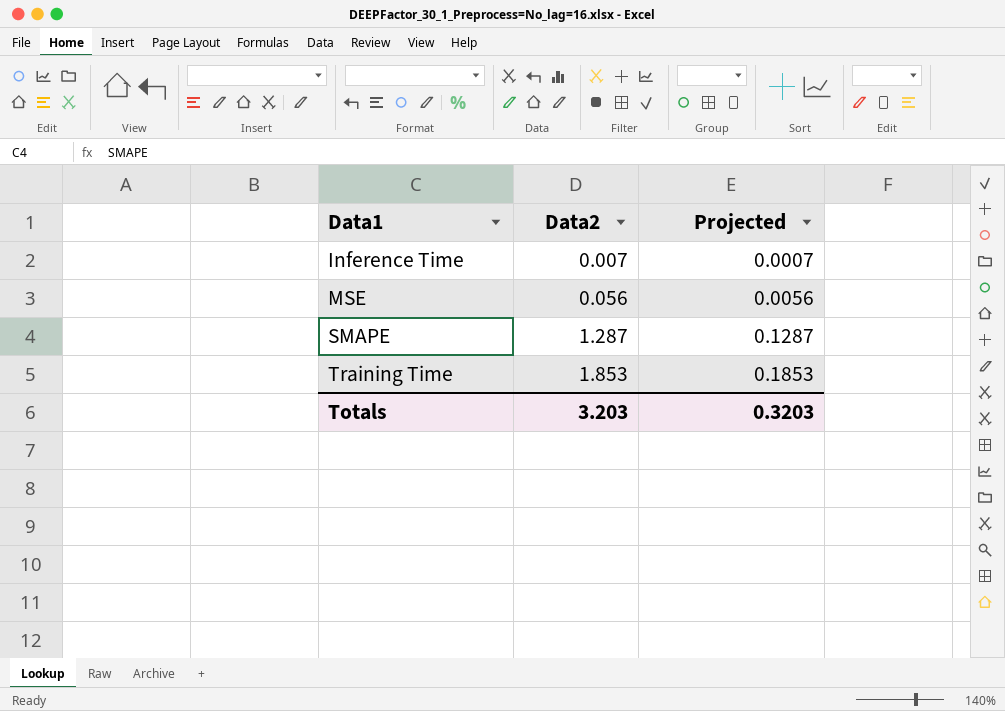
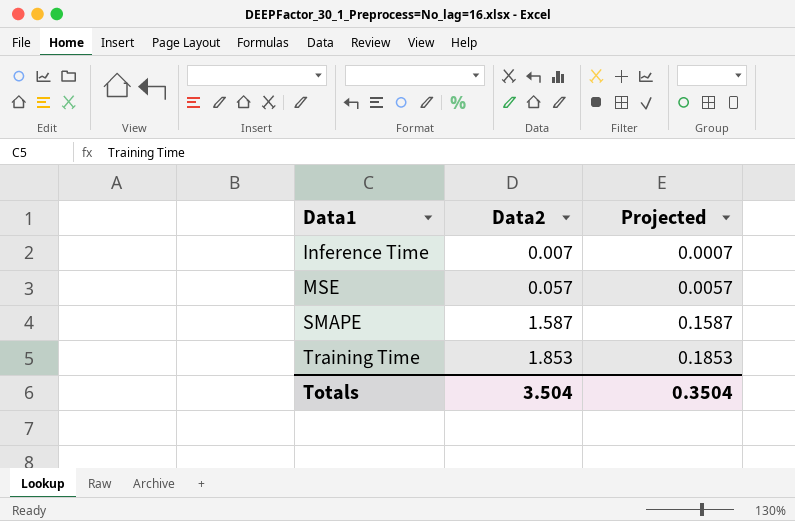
MSE | Data2: 0.056 -> 0.057
MSE | Projected: 0.0056 -> 0.0057
SMAPE | Data2: 1.287 -> 1.587
SMAPE | Projected: 0.1287 -> 0.1587
Totals | Data2: 3.203 -> 3.504
Totals | Projected: 0.3203 -> 0.3504

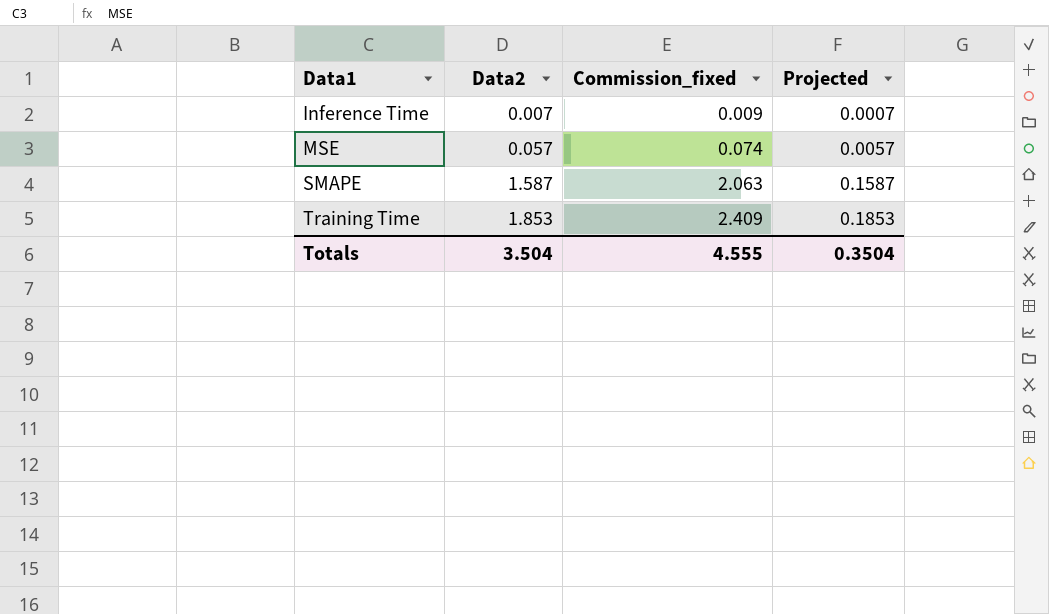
column Commission_fixed | formula: none -> [Data2] * 1.3

